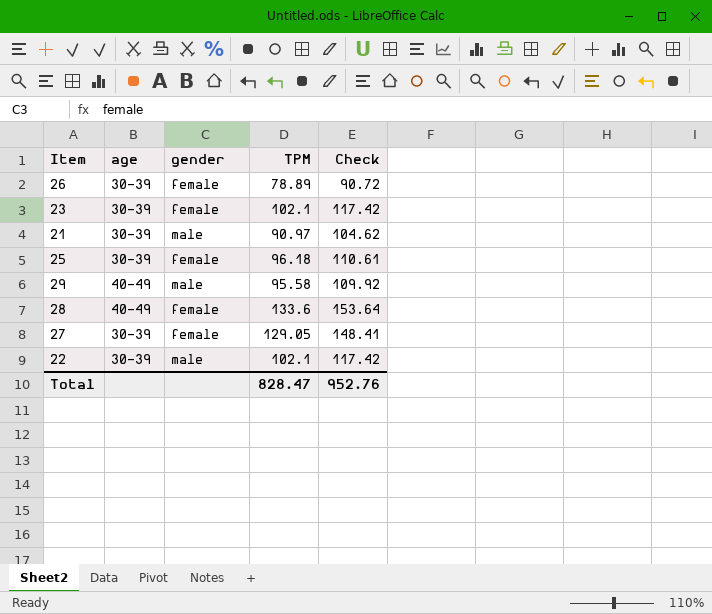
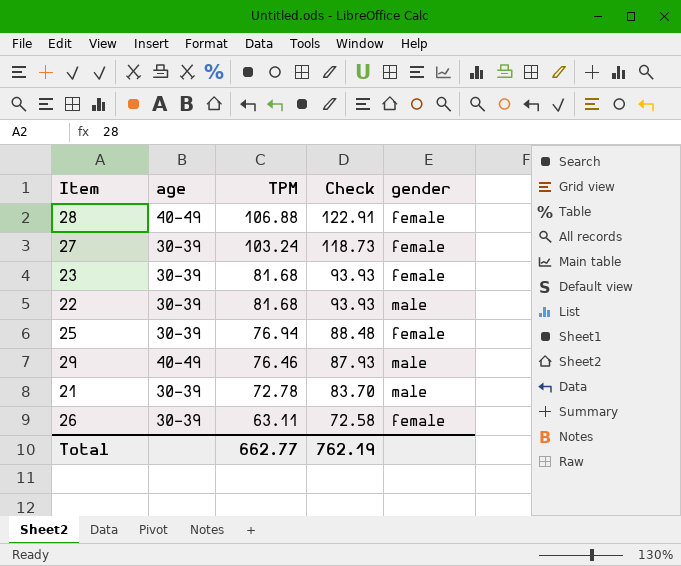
row order: none -> TPM descending
column gender | position: 3 -> 5
28 | TPM: 133.6 -> 106.88
28 | Check: 153.64 -> 122.91
27 | TPM: 129.05 -> 103.24
27 | Check: 148.41 -> 118.73
23 | TPM: 102.1 -> 81.68
23 | Check: 117.42 -> 93.93
22 | TPM: 102.1 -> 81.68
22 | Check: 117.42 -> 93.93
25 | TPM: 96.18 -> 76.94
25 | Check: 110.61 -> 88.48
29 | TPM: 95.58 -> 76.46
29 | Check: 109.92 -> 87.93
21 | TPM: 90.97 -> 72.78
21 | Check: 104.62 -> 83.70
26 | TPM: 78.89 -> 63.11
26 | Check: 90.72 -> 72.58
Total | TPM: 828.47 -> 662.77
Total | Check: 952.76 -> 762.19

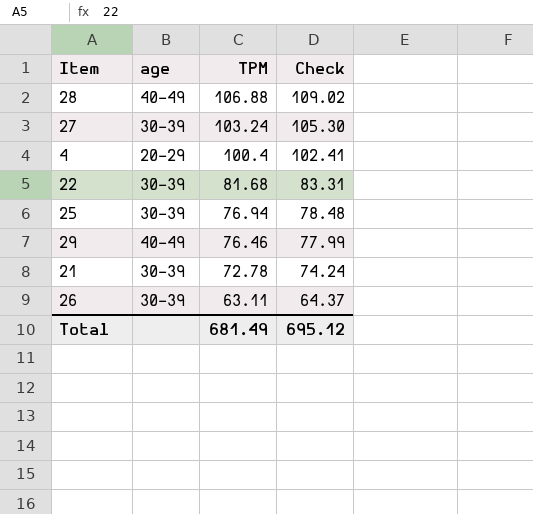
column gender | position: 5 -> none
column Check | formula: [TPM] * 1.15 -> [TPM] * 1.02
row 23: 30-39 | 81.68 | 93.93 | female -> none
row 4: none -> 20-29 | 100.4 | 102.41
Total | TPM: 662.77 -> 681.49
Total | Check: 762.19 -> 695.12

